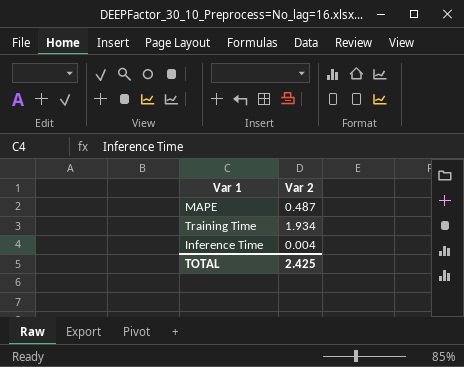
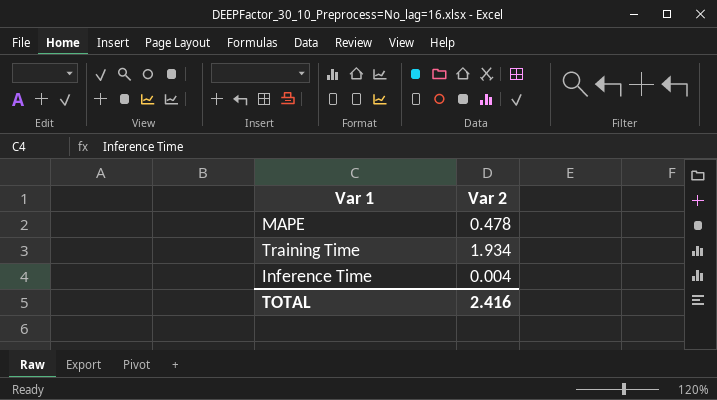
MAPE | Var 2: 0.487 -> 0.478
TOTAL | Var 2: 2.425 -> 2.416

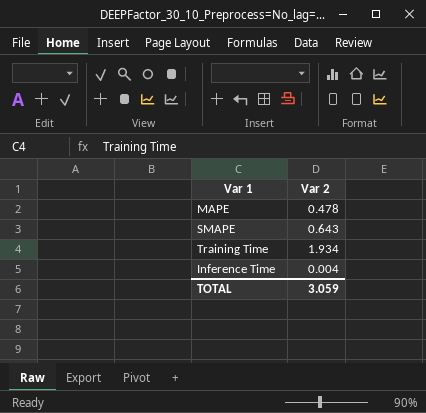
row SMAPE: none -> 0.643
TOTAL | Var 2: 2.416 -> 3.059

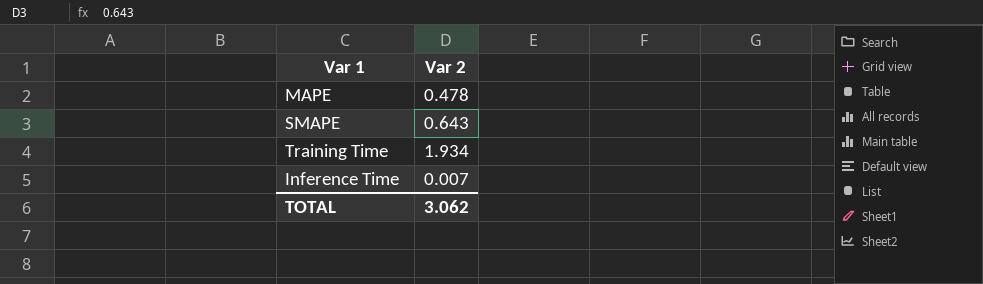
Inference Time | Var 2: 0.004 -> 0.007
TOTAL | Var 2: 3.059 -> 3.062

